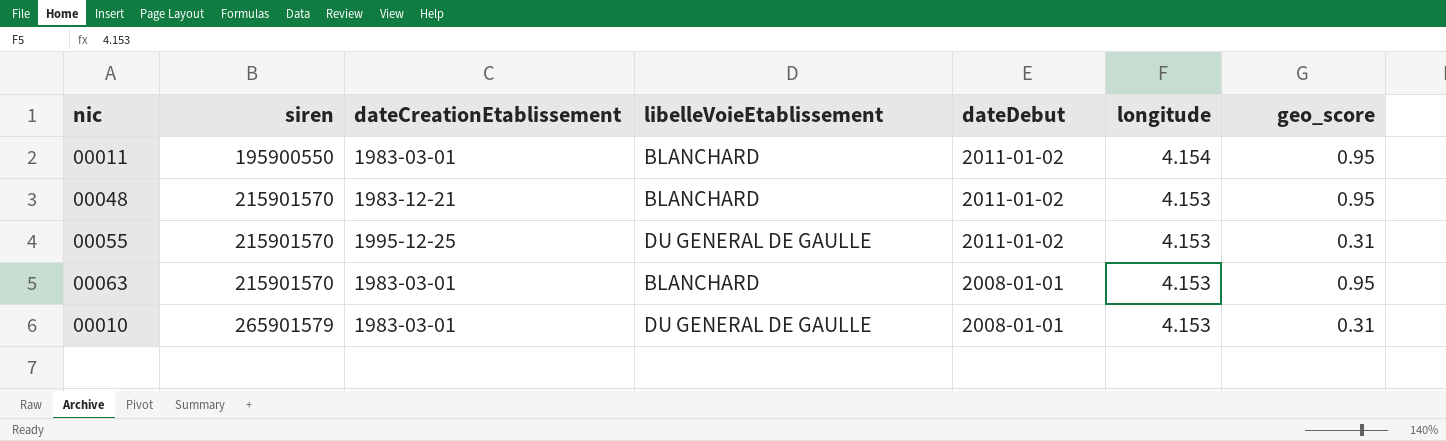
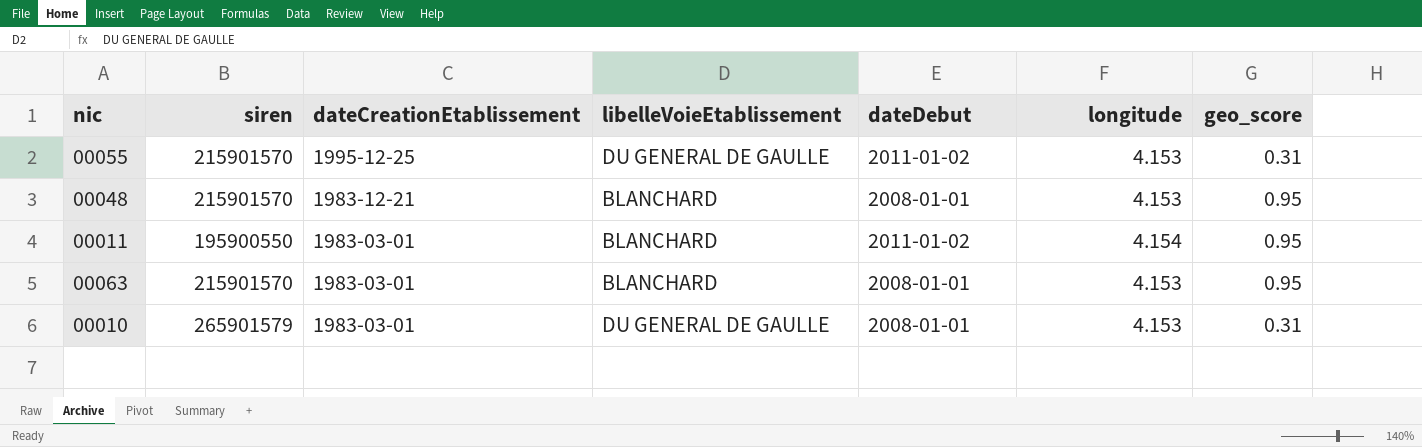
row order: siren ascending -> dateCreationEtablissement descending
00048 | dateDebut: 2011-01-02 -> 2008-01-01

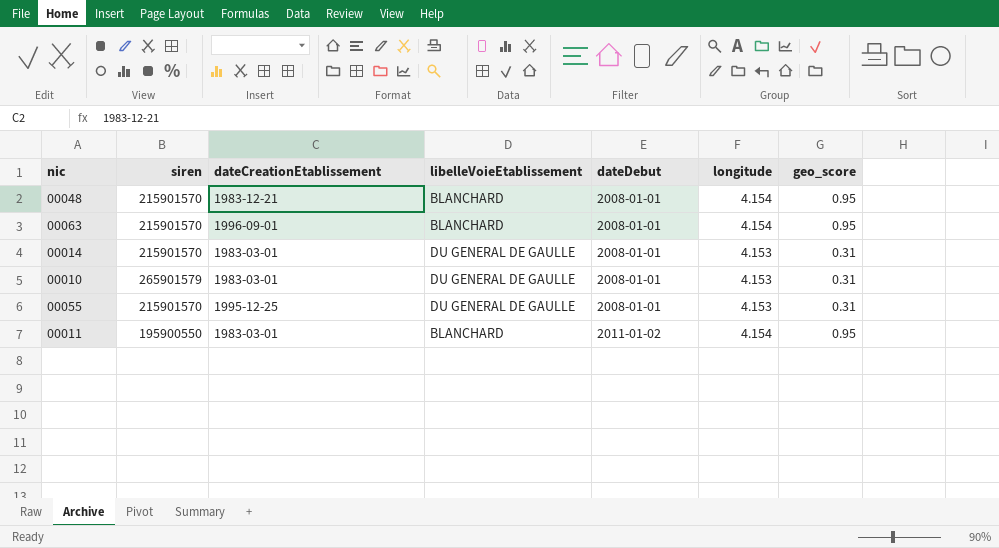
row order: dateCreationEtablissement descending -> dateDebut ascending
00048 | longitude: 4.153 -> 4.154
00063 | dateCreationEtablissement: 1983-03-01 -> 1996-09-01
00063 | longitude: 4.153 -> 4.154
row 00014: none -> 215901570 | 1983-03-01 | DU GENERAL DE GAULLE | 2008-01-01 | 4.153 | 0.31
00055 | dateDebut: 2011-01-02 -> 2008-01-01

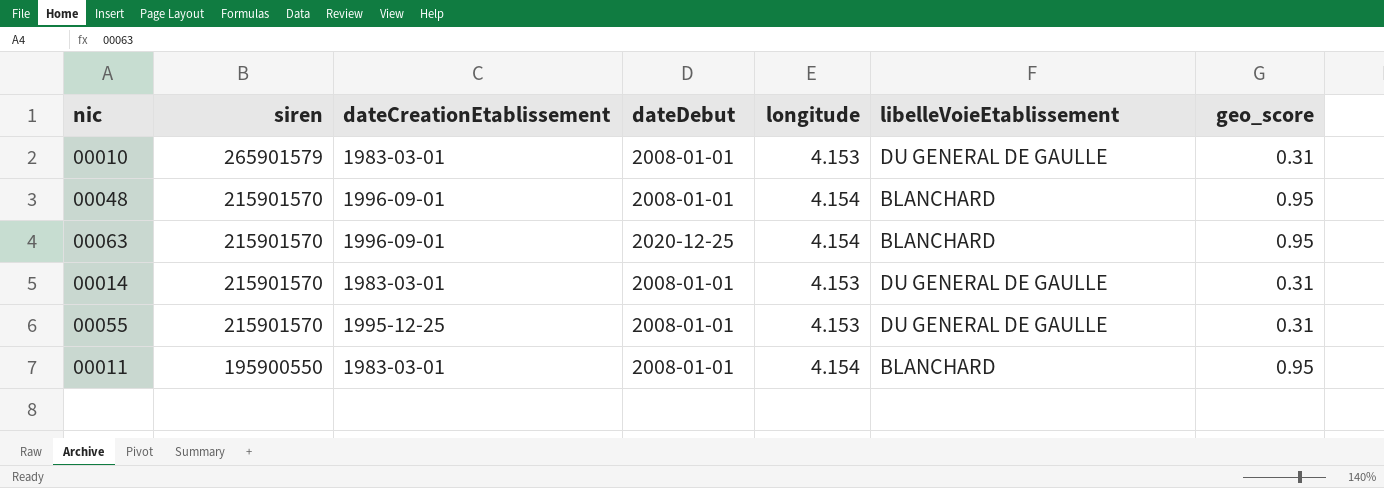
row order: dateDebut ascending -> siren descending
column libelleVoieEtablissement | position: 4 -> 6
00048 | dateCreationEtablissement: 1983-12-21 -> 1996-09-01
00063 | dateDebut: 2008-01-01 -> 2020-12-25
00011 | dateDebut: 2011-01-02 -> 2008-01-01

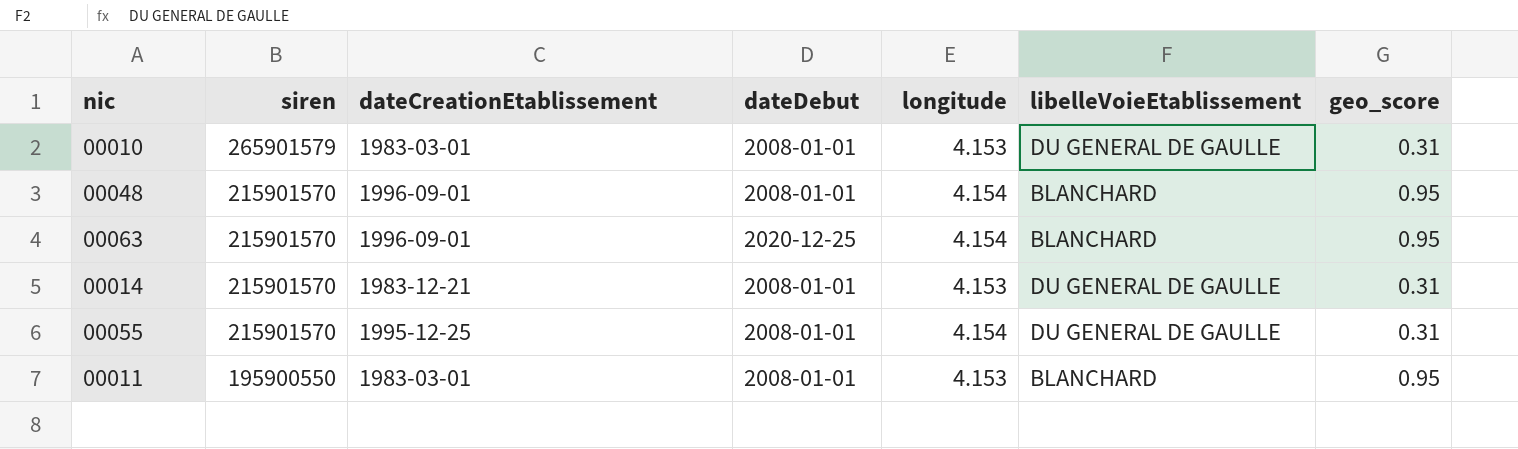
00014 | dateCreationEtablissement: 1983-03-01 -> 1983-12-21
00055 | longitude: 4.153 -> 4.154
00011 | longitude: 4.154 -> 4.153

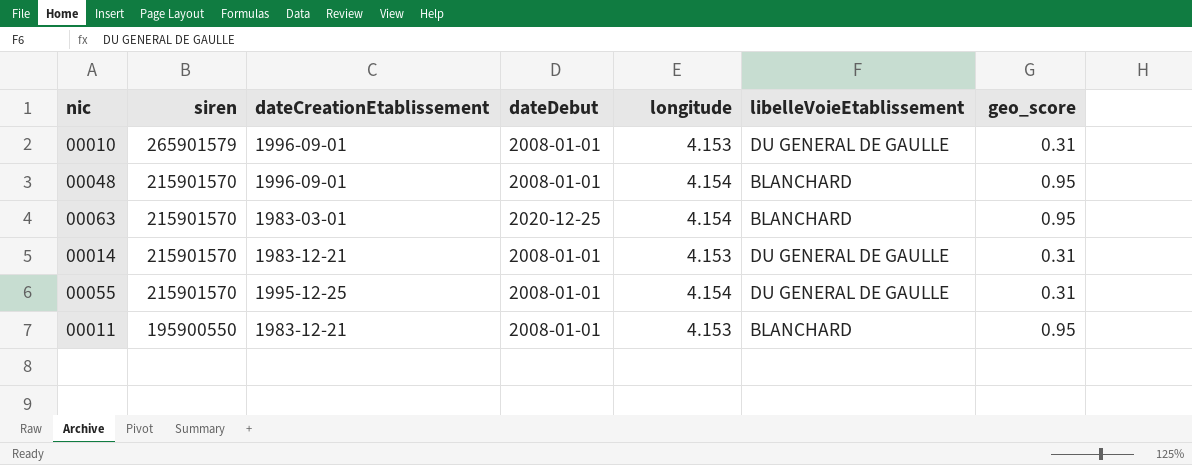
00010 | dateCreationEtablissement: 1983-03-01 -> 1996-09-01
00063 | dateCreationEtablissement: 1996-09-01 -> 1983-03-01
00011 | dateCreationEtablissement: 1983-03-01 -> 1983-12-21

